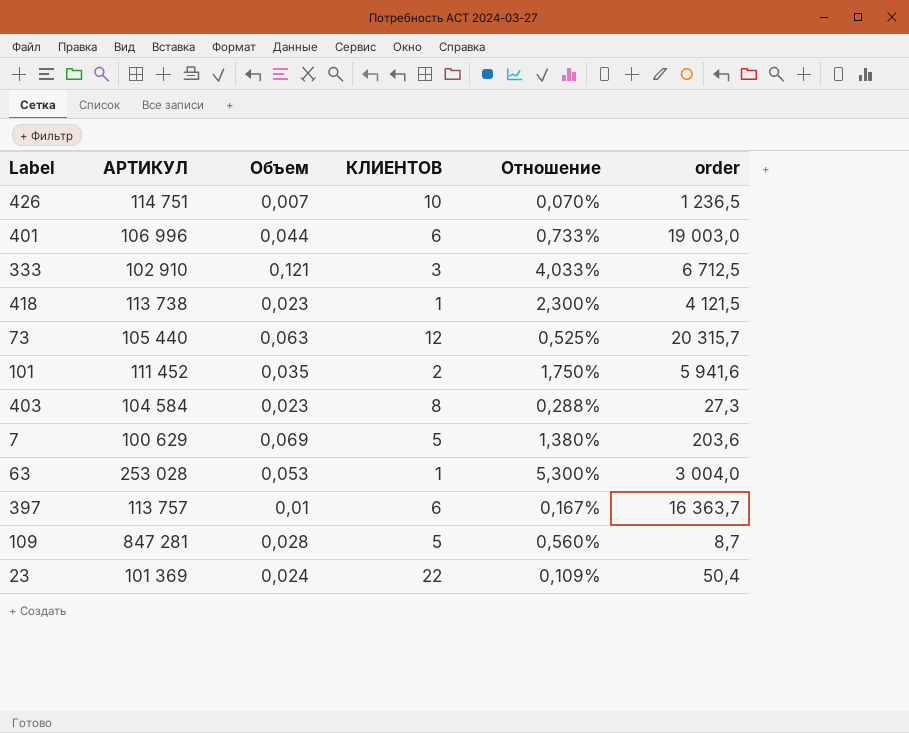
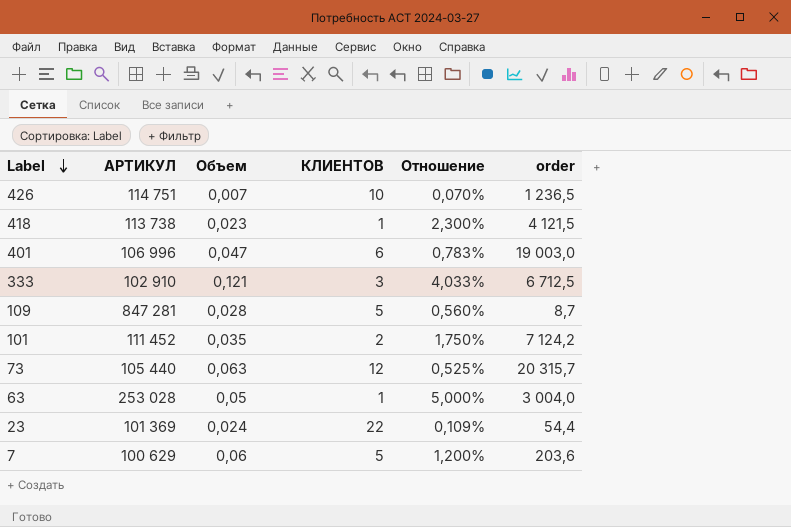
row order: none -> Label descending
row 403: 104 584 | 0,023 | 8 | 0,288% | 27,3 -> none
row 397: 113 757 | 0,01 | 6 | 0,167% | 16 363,7 -> none
401 | Объем: 0,044 -> 0,047
401 | Отношение: 0,733% -> 0,783%
101 | order: 5 941,6 -> 7 124,2
63 | Объем: 0,053 -> 0,05
63 | Отношение: 5,300% -> 5,000%
23 | order: 50,4 -> 54,4
7 | Объем: 0,069 -> 0,06
7 | Отношение: 1,380% -> 1,200%

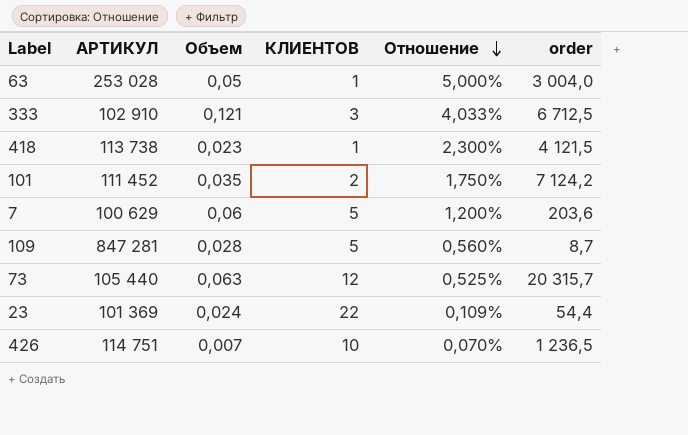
row order: Label descending -> Отношение descending
row 401: 106 996 | 0,047 | 6 | 0,783% | 19 003,0 -> none

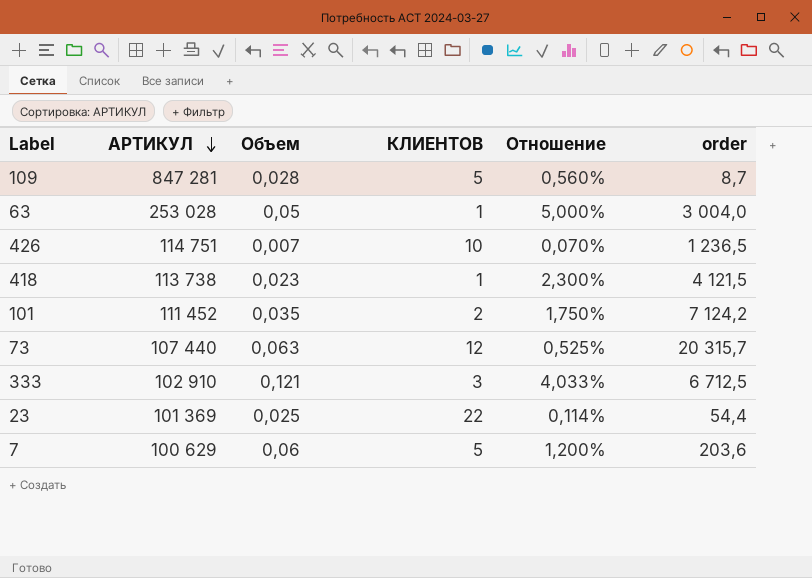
row order: Отношение descending -> АРТИКУЛ descending
73 | АРТИКУЛ: 105 440 -> 107 440
23 | Объем: 0,024 -> 0,025
23 | Отношение: 0,109% -> 0,114%

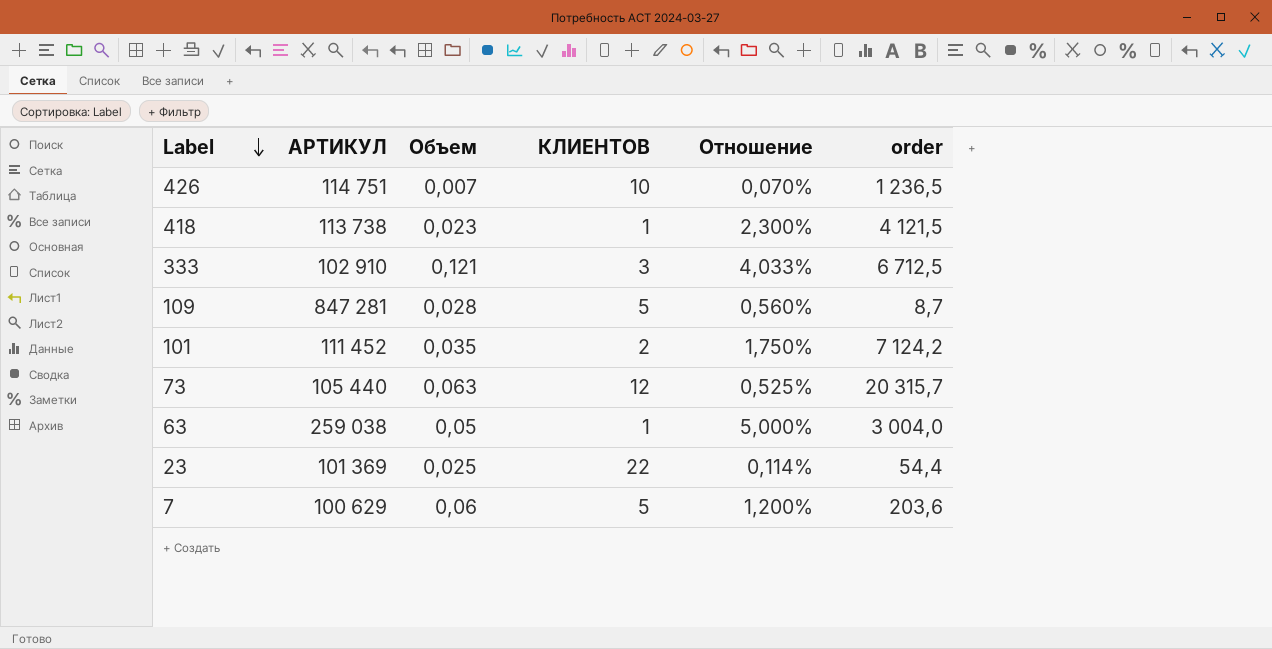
row order: АРТИКУЛ descending -> Label descending
73 | АРТИКУЛ: 107 440 -> 105 440
63 | АРТИКУЛ: 253 028 -> 259 038

